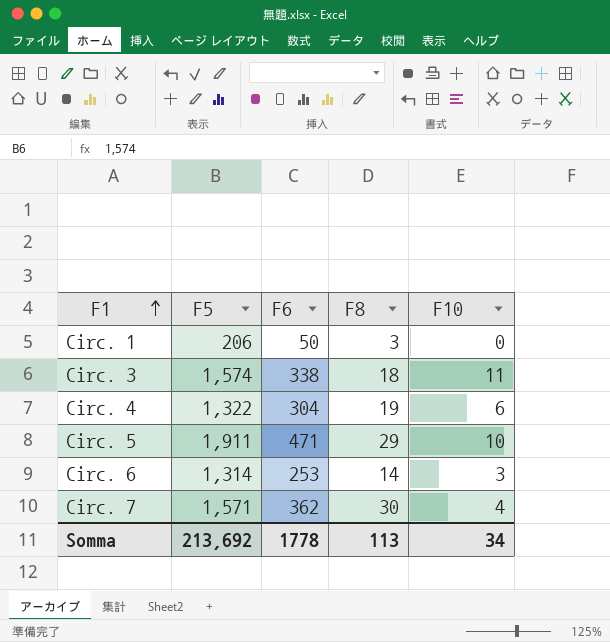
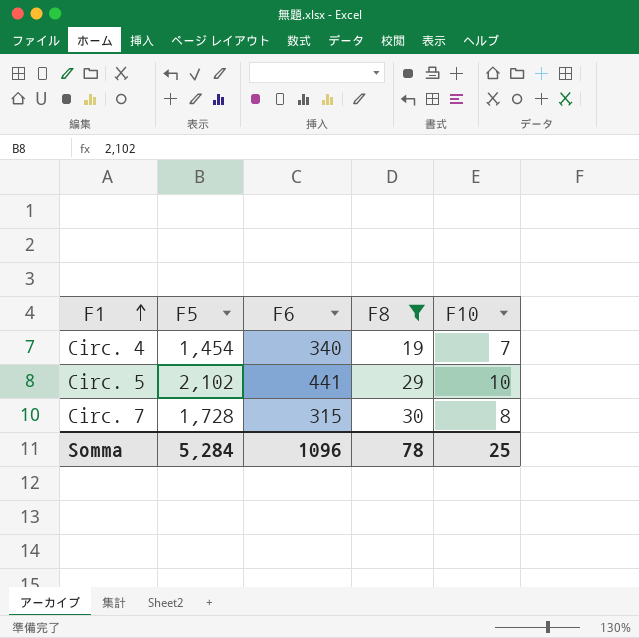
filter: none -> F8 >= 19
Circ. 4 | F5: 1,322 -> 1,454
Circ. 4 | F6: 304 -> 340
Circ. 4 | F10: 6 -> 7
Circ. 5 | F5: 1,911 -> 2,102
Circ. 5 | F6: 471 -> 441
Circ. 7 | F5: 1,571 -> 1,728
Circ. 7 | F6: 362 -> 315
Circ. 7 | F10: 4 -> 8
Somma | F5: 213,692 -> 5,284
Somma | F6: 1778 -> 1096
Somma | F8: 113 -> 78
Somma | F10: 34 -> 25

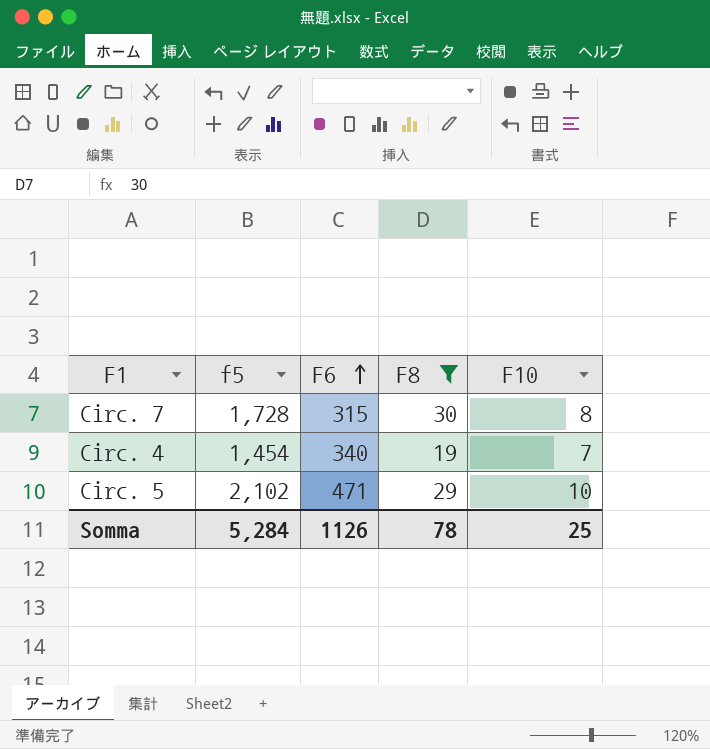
row order: F1 ascending -> F6 ascending
column name: F5 -> f5
Circ. 5 | F6: 441 -> 471
Somma | F6: 1096 -> 1126

